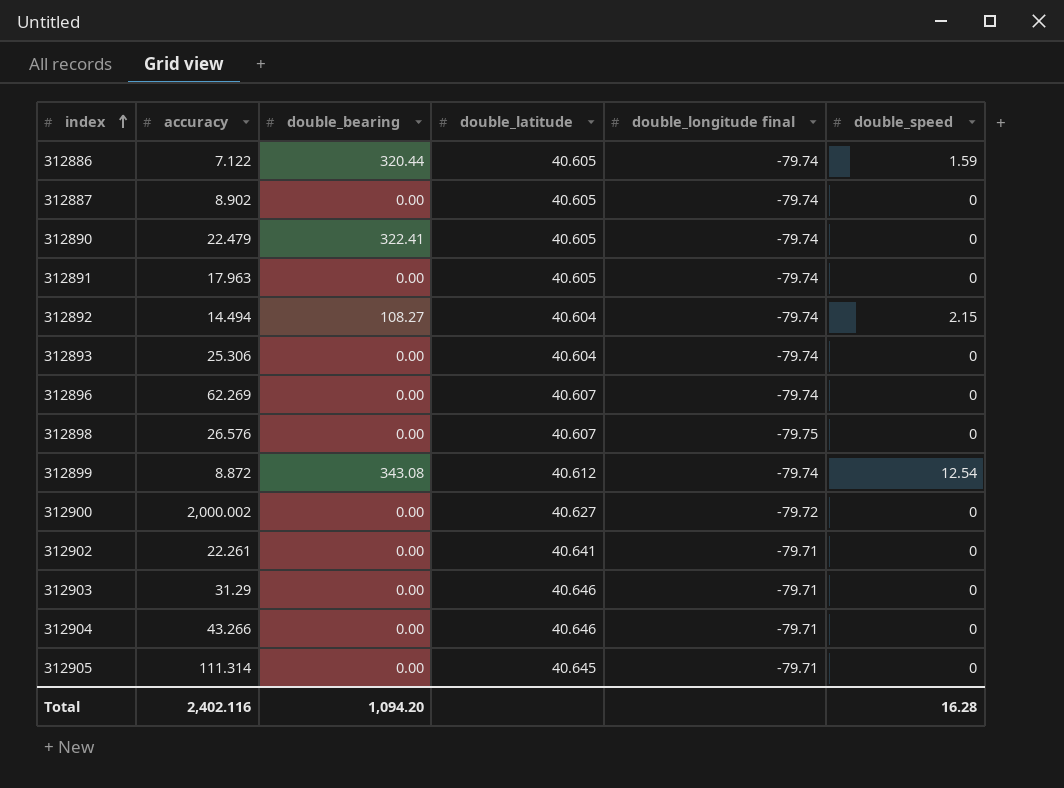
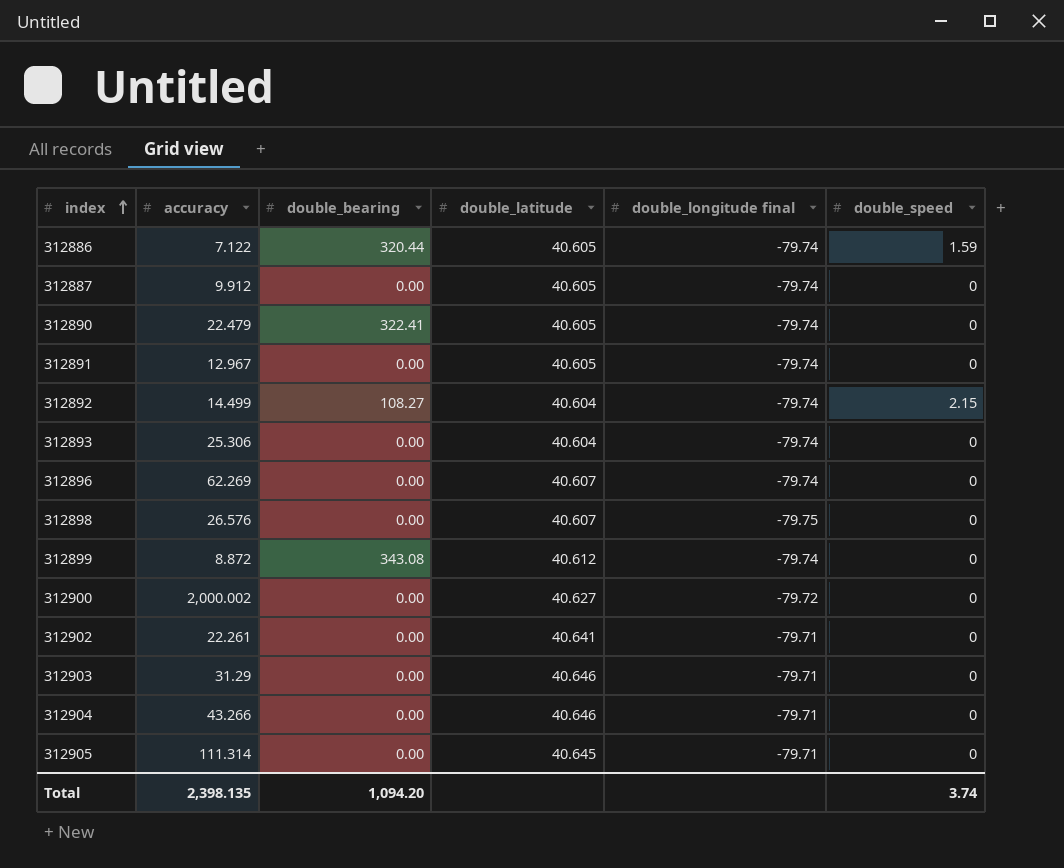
312887 | accuracy: 8.902 -> 9.912
312891 | accuracy: 17.963 -> 12.967
312892 | accuracy: 14.494 -> 14.499
312899 | double_speed: 12.54 -> 0
Total | accuracy: 2,402.116 -> 2,398.135
Total | double_speed: 16.28 -> 3.74

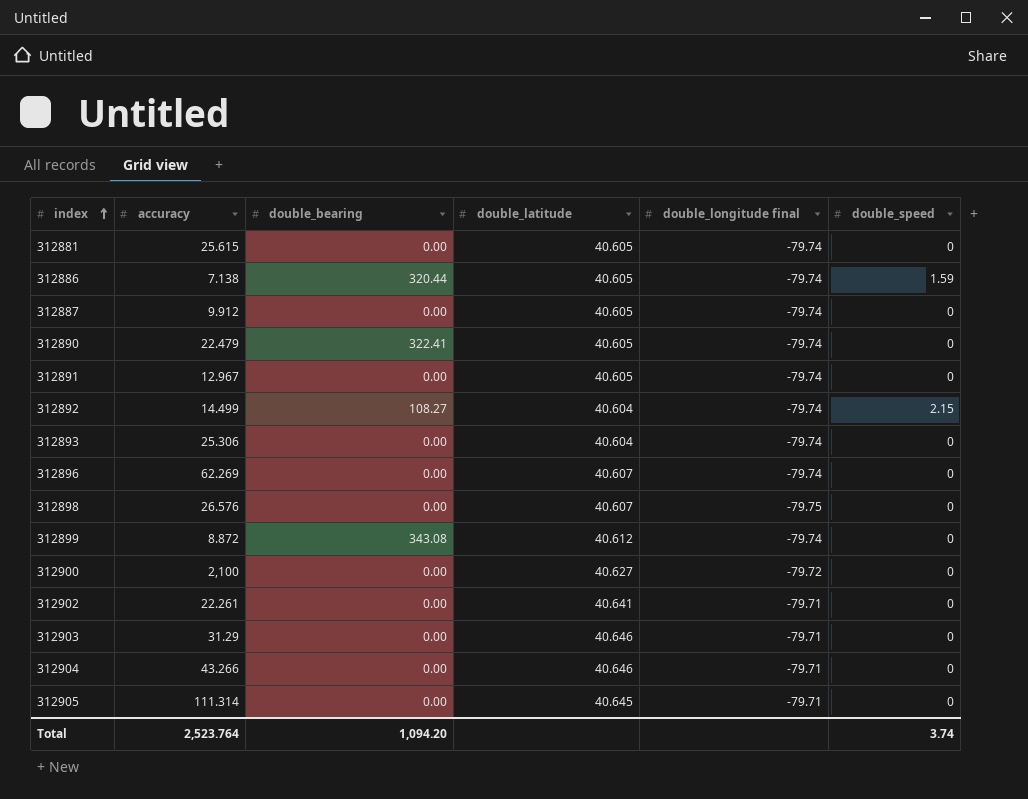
row 312881: none -> 25.615 | 0.00 | 40.605 | -79.74 | 0
312886 | accuracy: 7.122 -> 7.138
312900 | accuracy: 2,000.002 -> 2,100
Total | accuracy: 2,398.135 -> 2,523.764

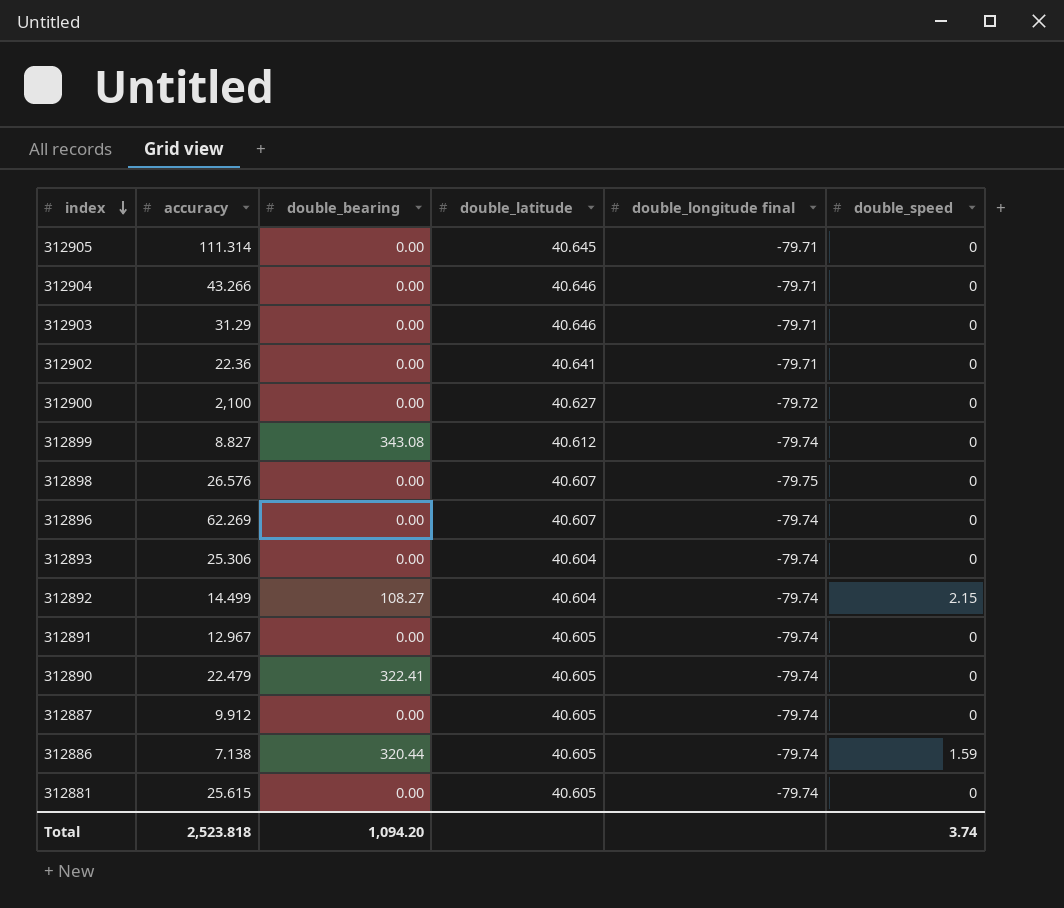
row order: index ascending -> index descending
312902 | accuracy: 22.261 -> 22.36
312899 | accuracy: 8.872 -> 8.827
Total | accuracy: 2,523.764 -> 2,523.818

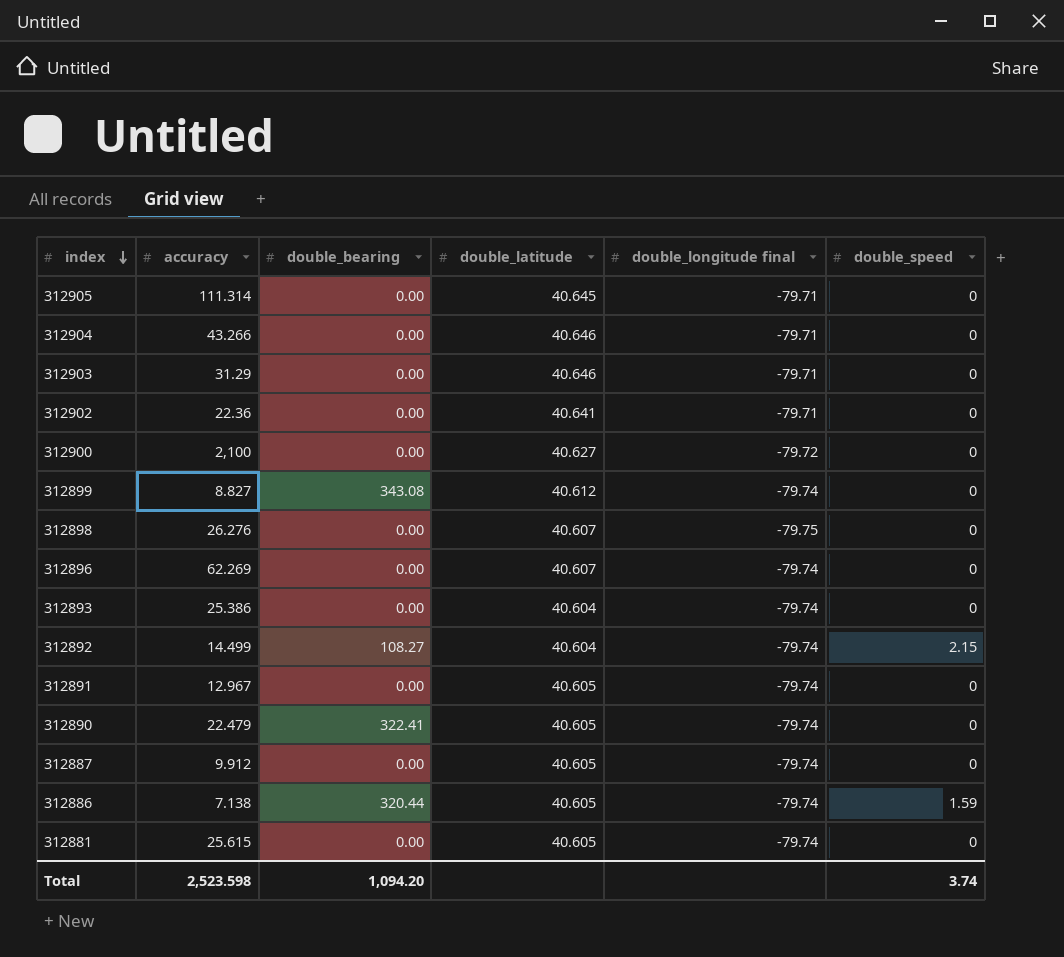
312898 | accuracy: 26.576 -> 26.276
312893 | accuracy: 25.306 -> 25.386
Total | accuracy: 2,523.818 -> 2,523.598

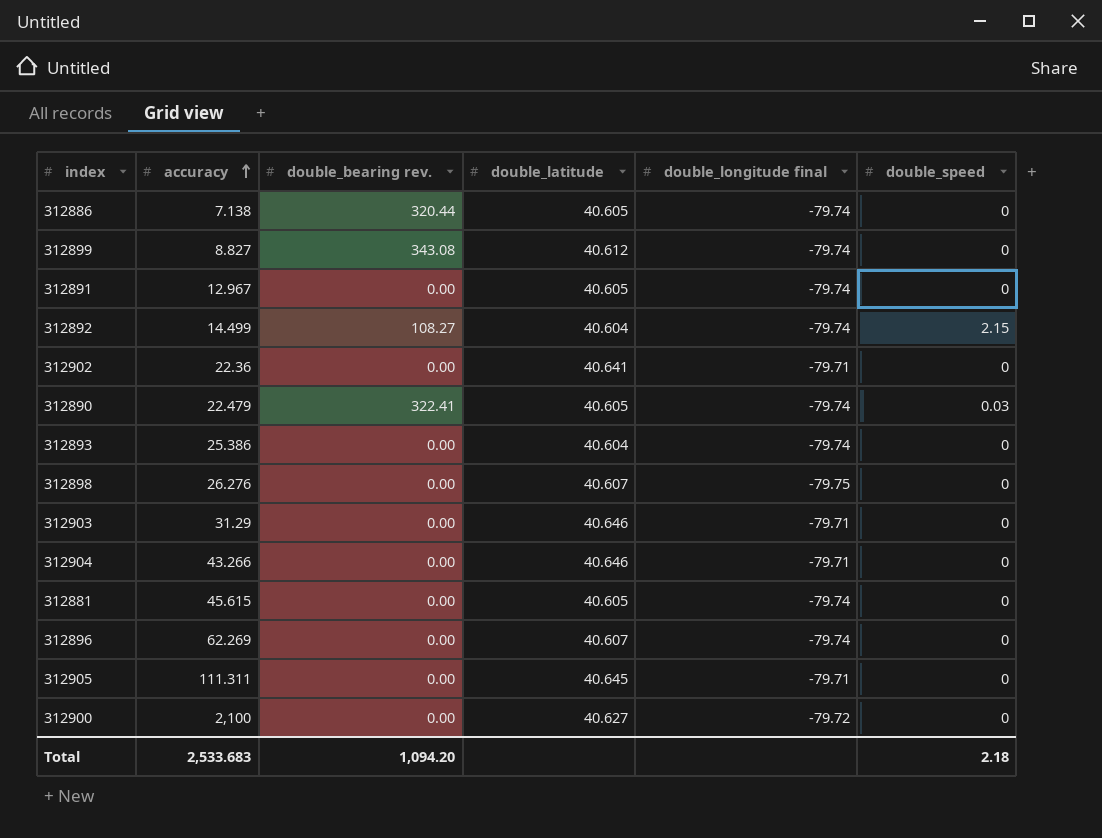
row order: index descending -> accuracy ascending
column name: double_bearing -> double_bearing rev.
row 312887: 9.912 | 0.00 | 40.605 | -79.74 | 0 -> none
312886 | double_speed: 1.59 -> 0
312890 | double_speed: 0 -> 0.03
312881 | accuracy: 25.615 -> 45.615
312905 | accuracy: 111.314 -> 111.311
Total | accuracy: 2,523.598 -> 2,533.683
Total | double_speed: 3.74 -> 2.18

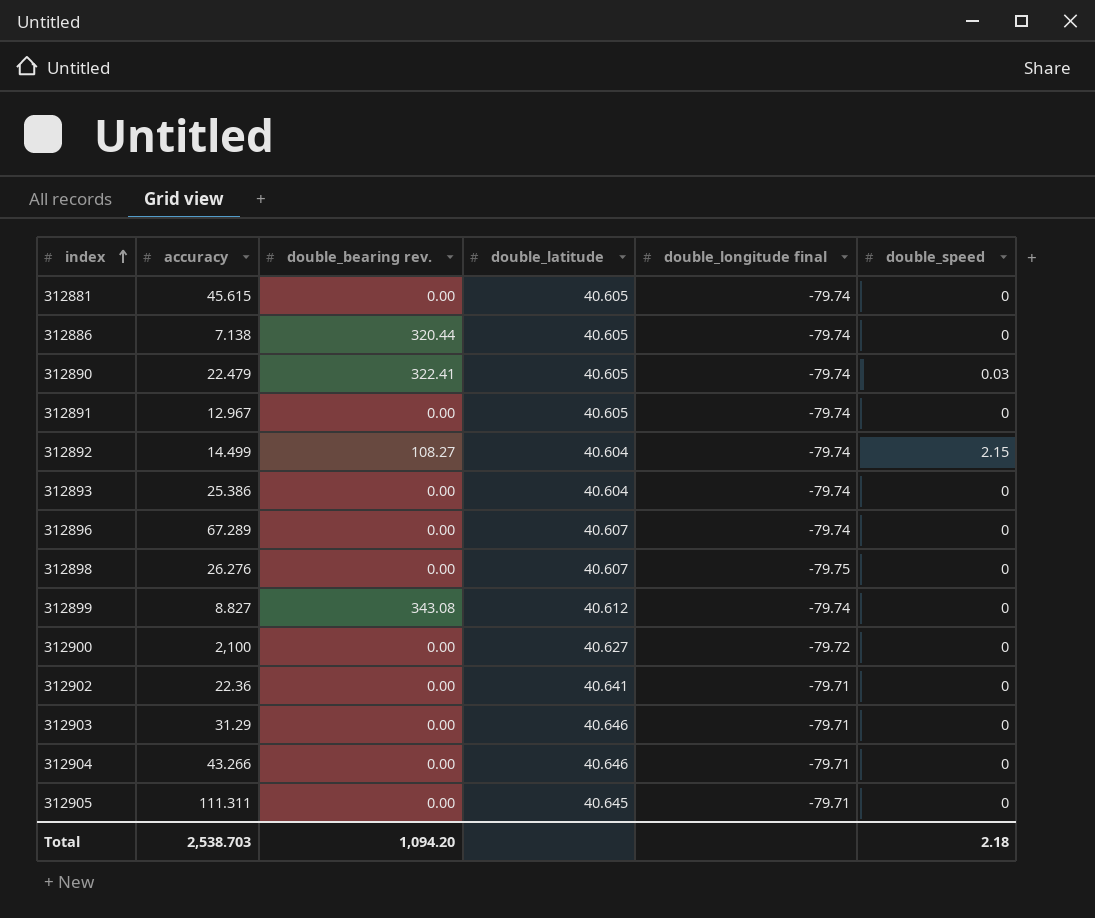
row order: accuracy ascending -> index ascending
312896 | accuracy: 62.269 -> 67.289
Total | accuracy: 2,533.683 -> 2,538.703

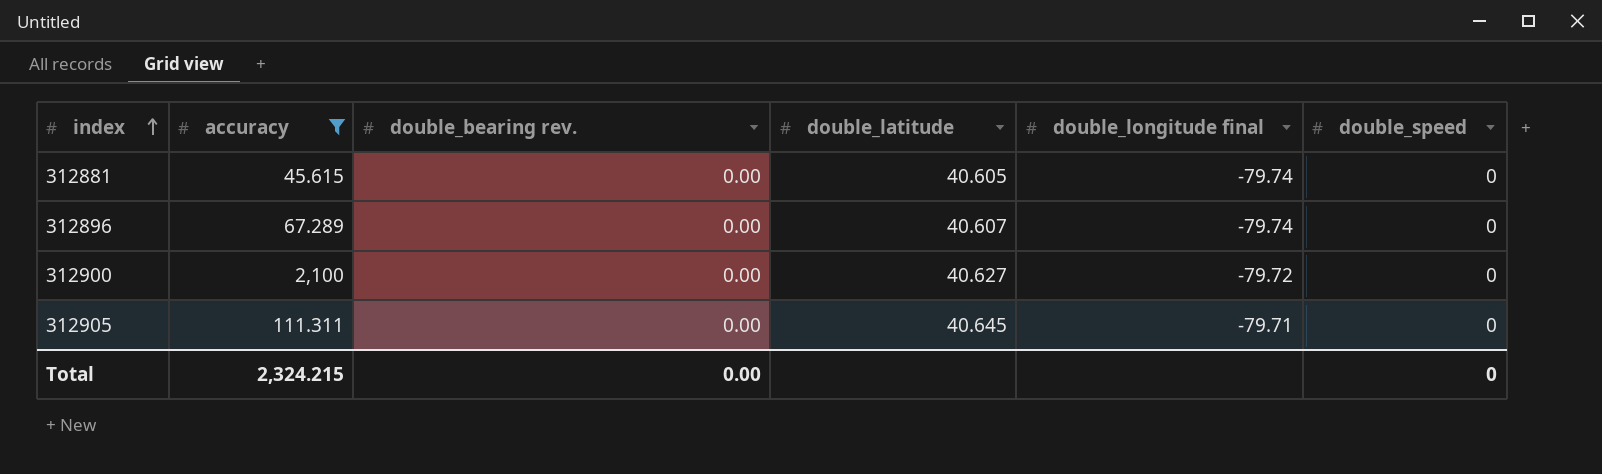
filter: none -> accuracy >= 45.615
Total | accuracy: 2,538.703 -> 2,324.215
Total | double_bearing rev.: 1,094.20 -> 0.00
Total | double_speed: 2.18 -> 0

